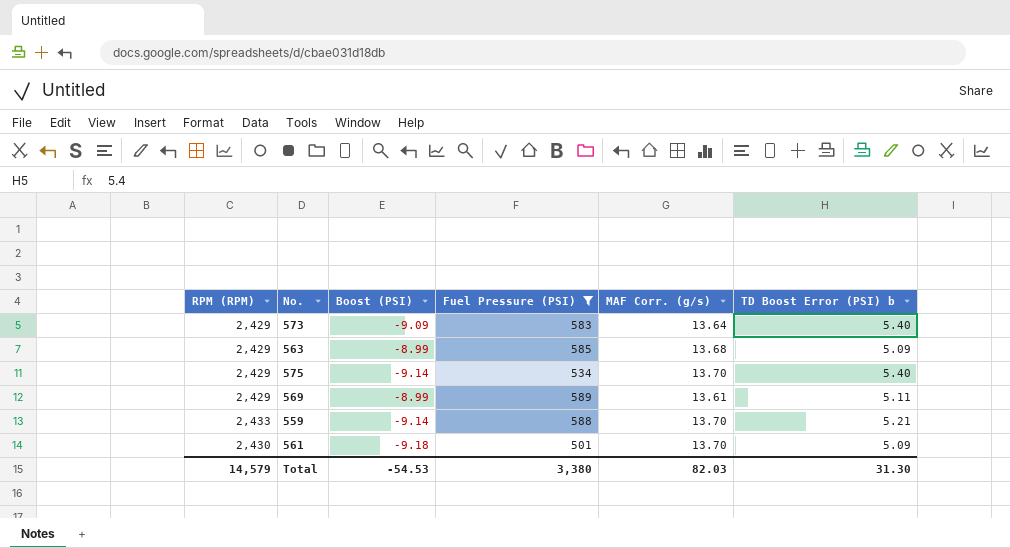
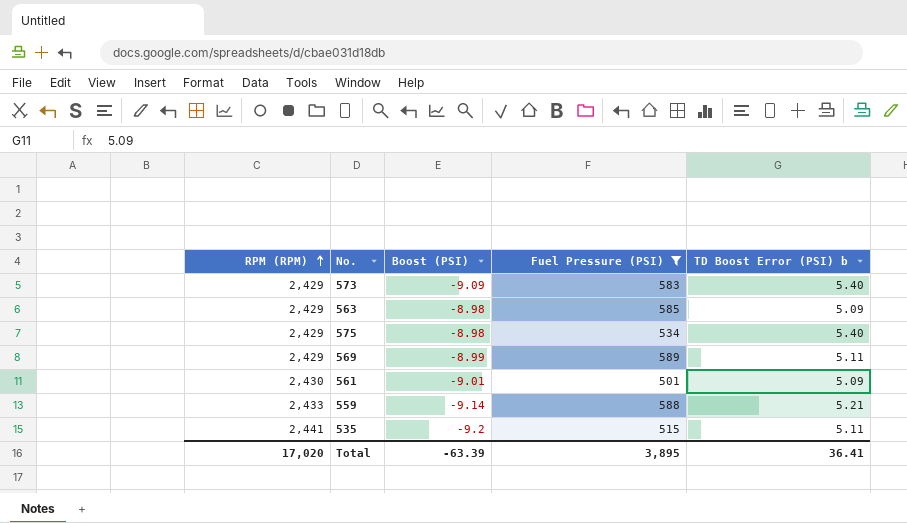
row order: none -> RPM (RPM) ascending
column MAF Corr. (g/s) | position: 5 -> none
563 | Boost (PSI): -8.99 -> -8.98
575 | Boost (PSI): -9.14 -> -8.98
561 | Boost (PSI): -9.18 -> -9.01
row 535: none -> 2,441 | -9.2 | 515 | 5.11
Total | RPM (RPM): 14,579 -> 17,020
Total | Boost (PSI): -54.53 -> -63.39
Total | Fuel Pressure (PSI): 3,380 -> 3,895
Total | TD Boost Error (PSI) b: 31.30 -> 36.41

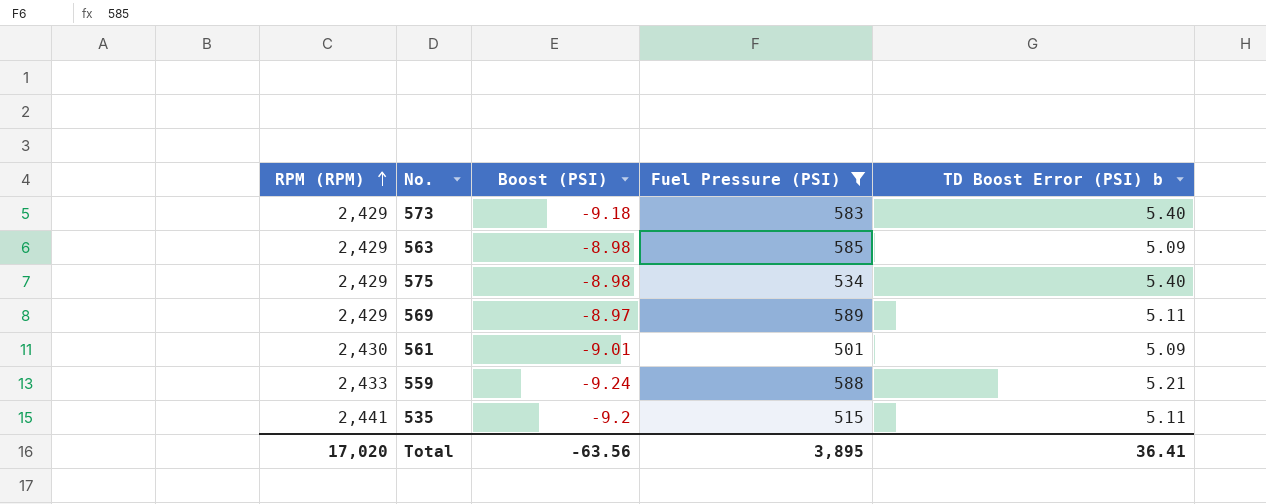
573 | Boost (PSI): -9.09 -> -9.18
569 | Boost (PSI): -8.99 -> -8.97
559 | Boost (PSI): -9.14 -> -9.24
Total | Boost (PSI): -63.39 -> -63.56

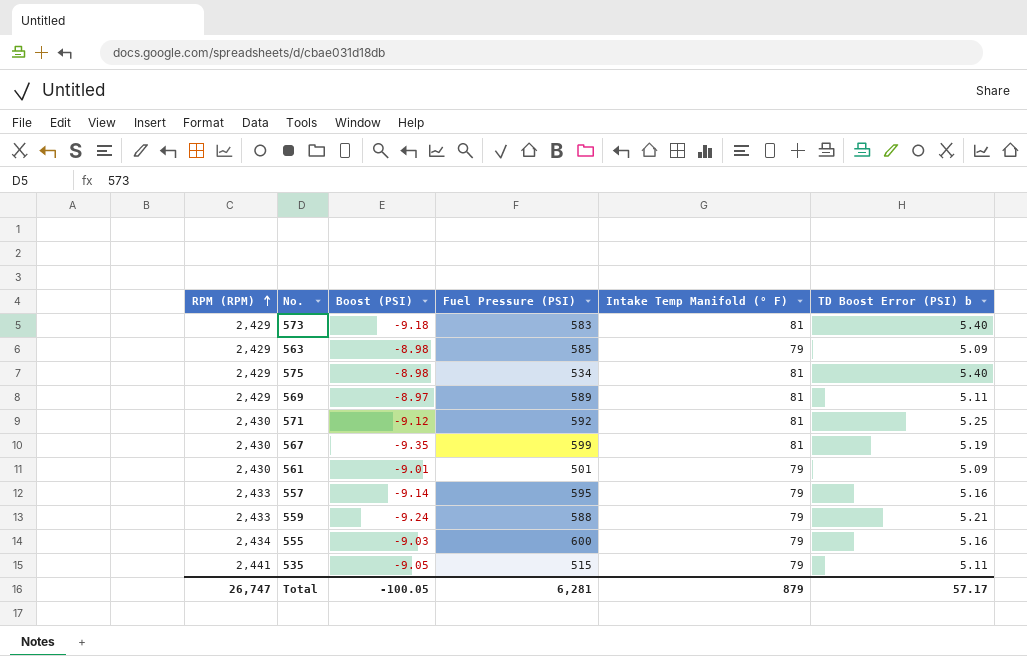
filter: Fuel Pressure (PSI) <= 589 -> none
column Intake Temp Manifold (° F) | position: none -> 5
535 | Boost (PSI): -9.2 -> -9.05
Total | RPM (RPM): 17,020 -> 26,747
Total | Boost (PSI): -63.56 -> -100.05
Total | Fuel Pressure (PSI): 3,895 -> 6,281
Total | TD Boost Error (PSI) b: 36.41 -> 57.17

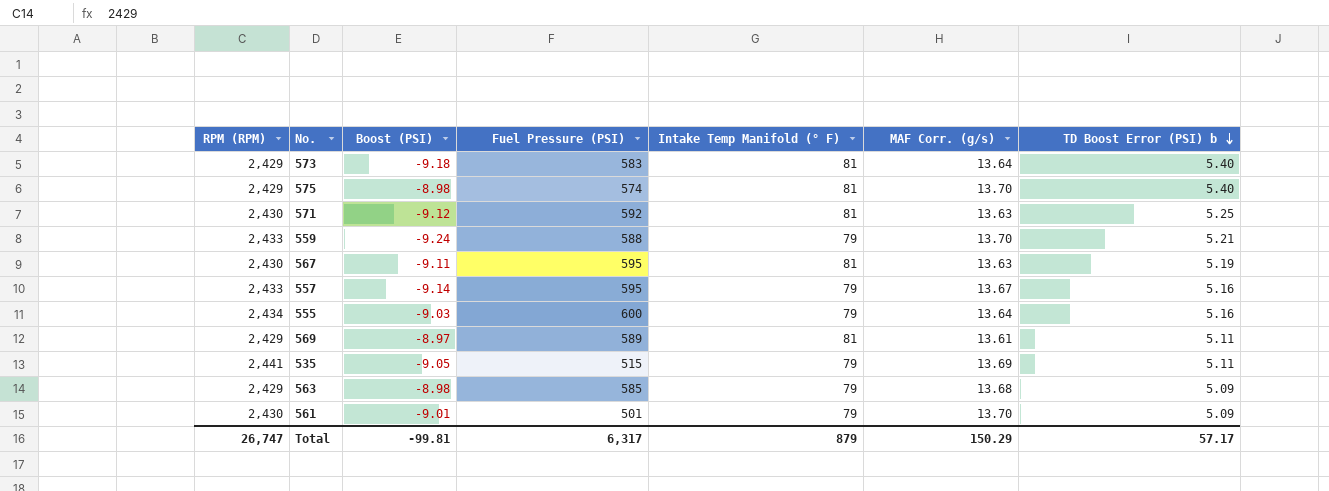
row order: RPM (RPM) ascending -> TD Boost Error (PSI) b descending
column MAF Corr. (g/s) | position: none -> 6
575 | Fuel Pressure (PSI): 534 -> 574
567 | Boost (PSI): -9.35 -> -9.11
567 | Fuel Pressure (PSI): 599 -> 595
Total | Boost (PSI): -100.05 -> -99.81
Total | Fuel Pressure (PSI): 6,281 -> 6,317

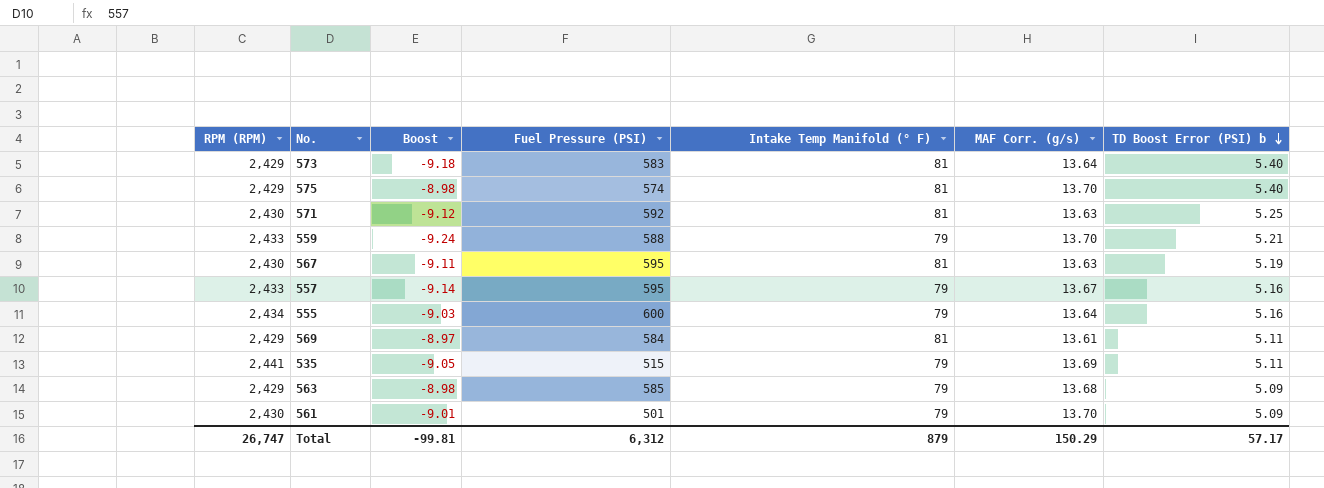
column name: Boost (PSI) -> Boost
569 | Fuel Pressure (PSI): 589 -> 584
Total | Fuel Pressure (PSI): 6,317 -> 6,312

